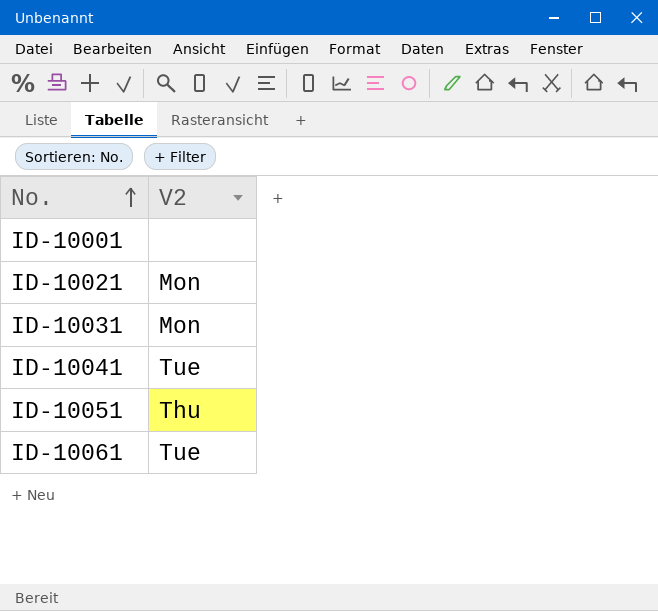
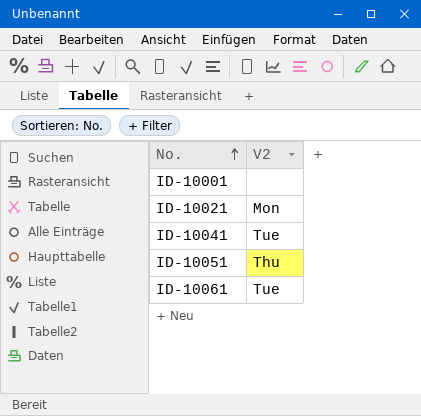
row ID-10031: Mon -> none

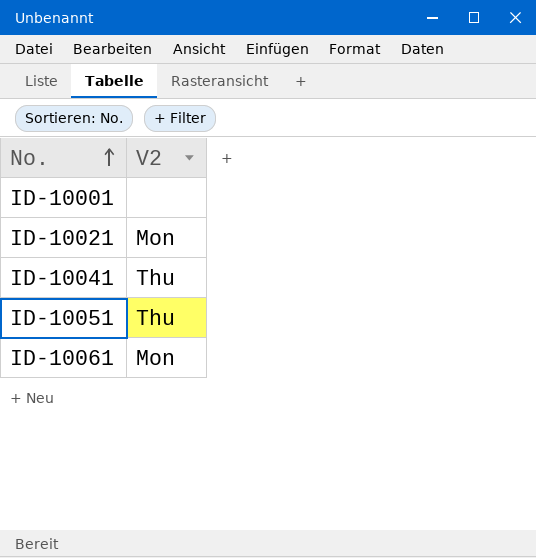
ID-10041 | V2: Tue -> Thu
ID-10061 | V2: Tue -> Mon

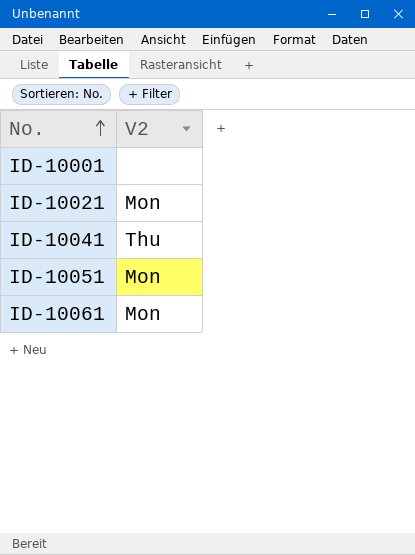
ID-10051 | V2: Thu -> Mon

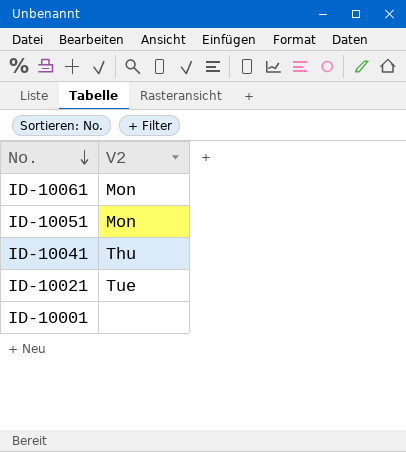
row order: No. ascending -> No. descending
ID-10021 | V2: Mon -> Tue

